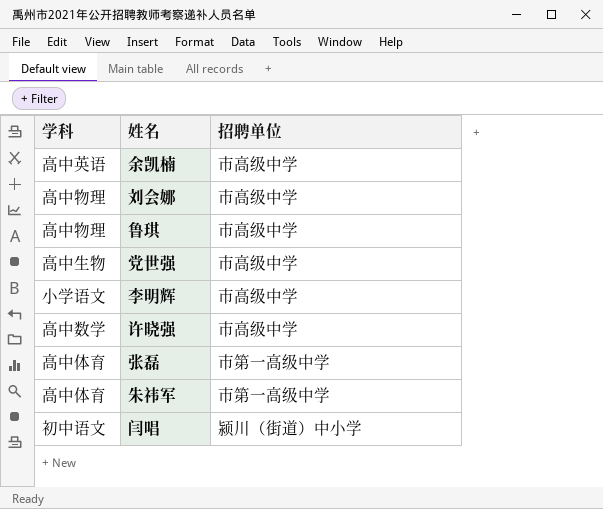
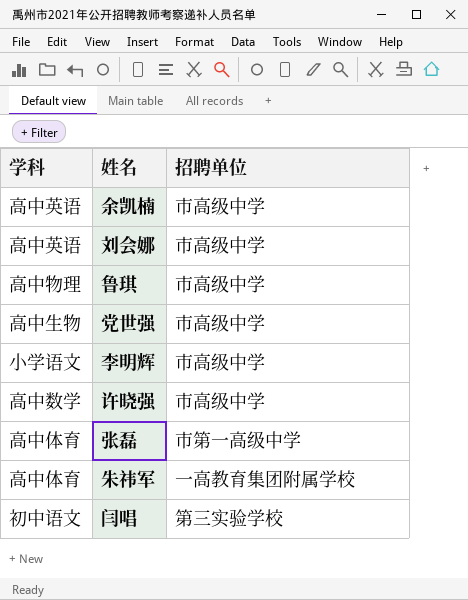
刘会娜 | 学科: 高中物理 -> 高中英语
朱祎军 | 招聘单位: 市第一高级中学 -> 一高教育集团附属学校
闫唱 | 招聘单位: 颍川（街道）中小学 -> 第三实验学校

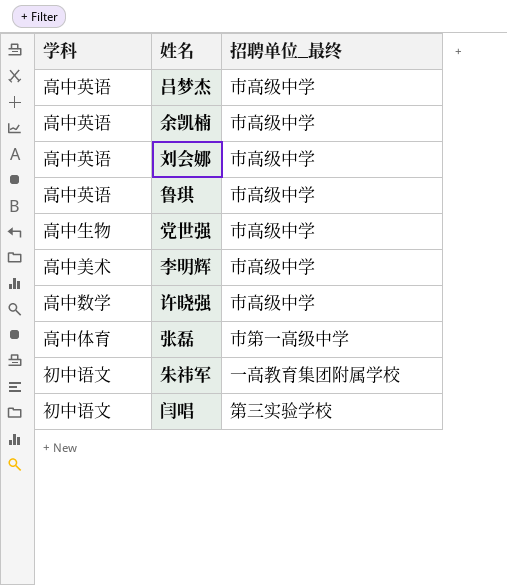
column name: 招聘单位 -> 招聘单位_最终
row 吕梦杰: none -> 高中英语 | 市高级中学
鲁琪 | 学科: 高中物理 -> 高中英语
李明辉 | 学科: 小学语文 -> 高中美术
朱祎军 | 学科: 高中体育 -> 初中语文

